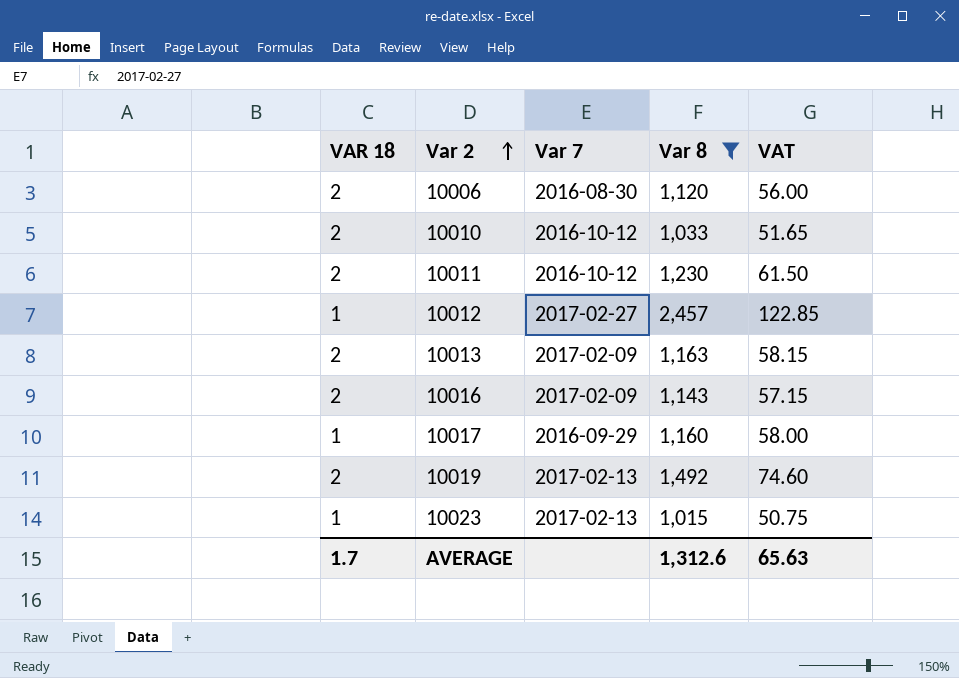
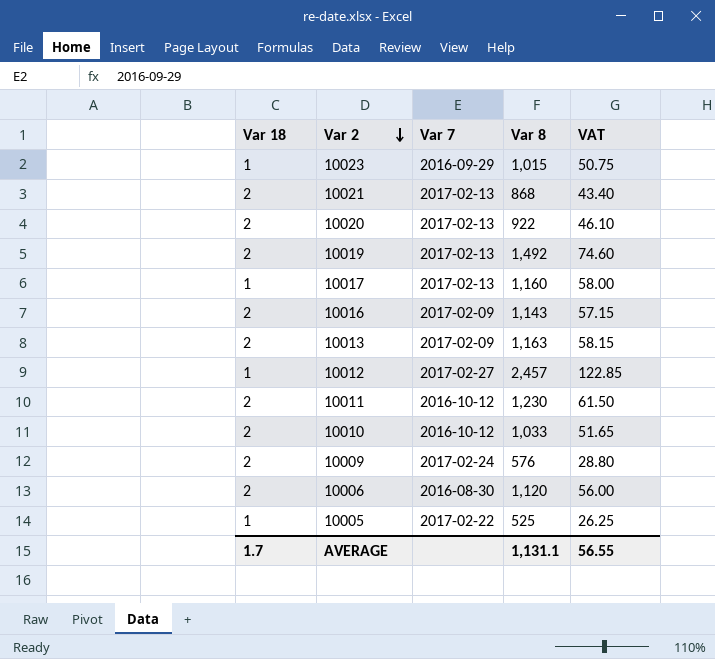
filter: Var 8 >= 1,015 -> none
row order: Var 2 ascending -> Var 2 descending
column name: VAR 18 -> Var 18
10023 | Var 7: 2017-02-13 -> 2016-09-29
10017 | Var 7: 2016-09-29 -> 2017-02-13
AVERAGE | Var 8: 1,312.6 -> 1,131.1
AVERAGE | VAT: 65.63 -> 56.55

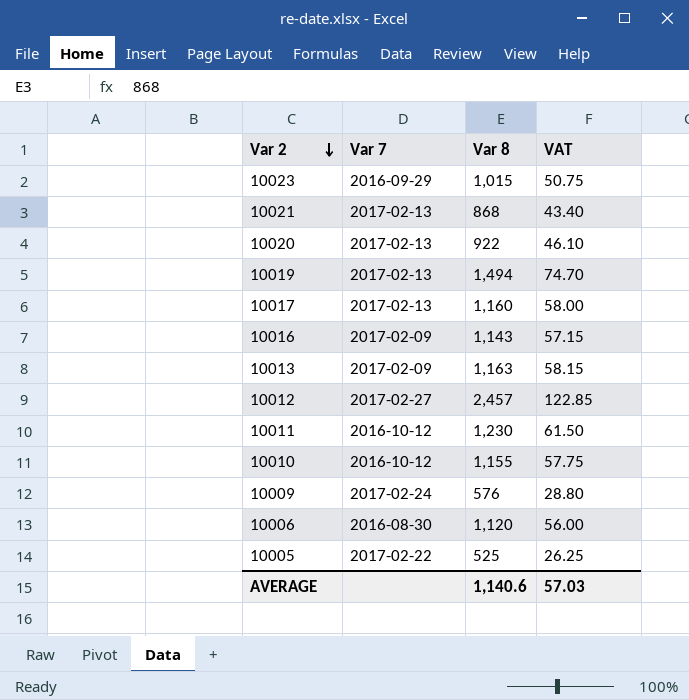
column Var 18 | position: 1 -> none
10019 | Var 8: 1,492 -> 1,494
10019 | VAT: 74.60 -> 74.70
10010 | Var 8: 1,033 -> 1,155
10010 | VAT: 51.65 -> 57.75
AVERAGE | Var 8: 1,131.1 -> 1,140.6
AVERAGE | VAT: 56.55 -> 57.03

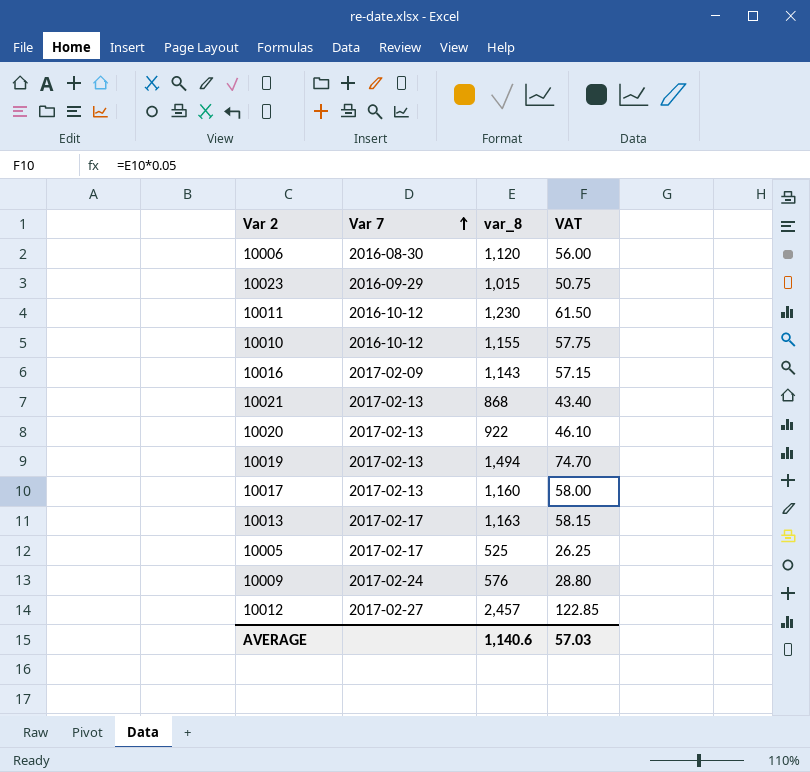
row order: Var 2 descending -> Var 7 ascending
column name: Var 8 -> var_8
10013 | Var 7: 2017-02-09 -> 2017-02-17
10005 | Var 7: 2017-02-22 -> 2017-02-17

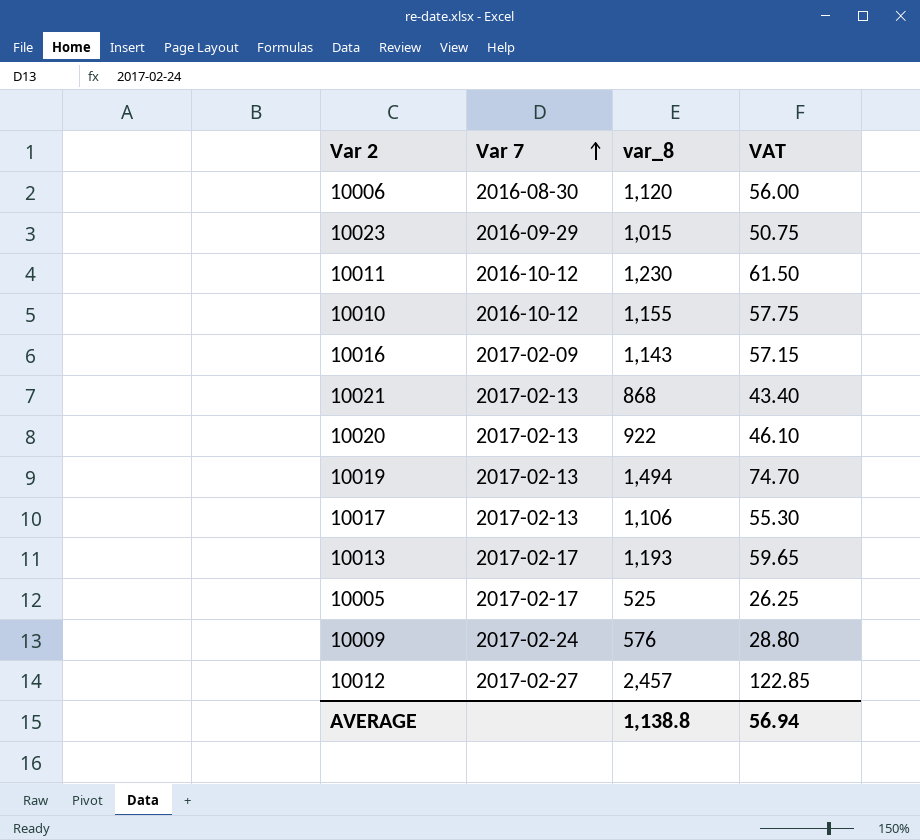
10017 | var_8: 1,160 -> 1,106
10017 | VAT: 58.00 -> 55.30
10013 | var_8: 1,163 -> 1,193
10013 | VAT: 58.15 -> 59.65
AVERAGE | var_8: 1,140.6 -> 1,138.8
AVERAGE | VAT: 57.03 -> 56.94

